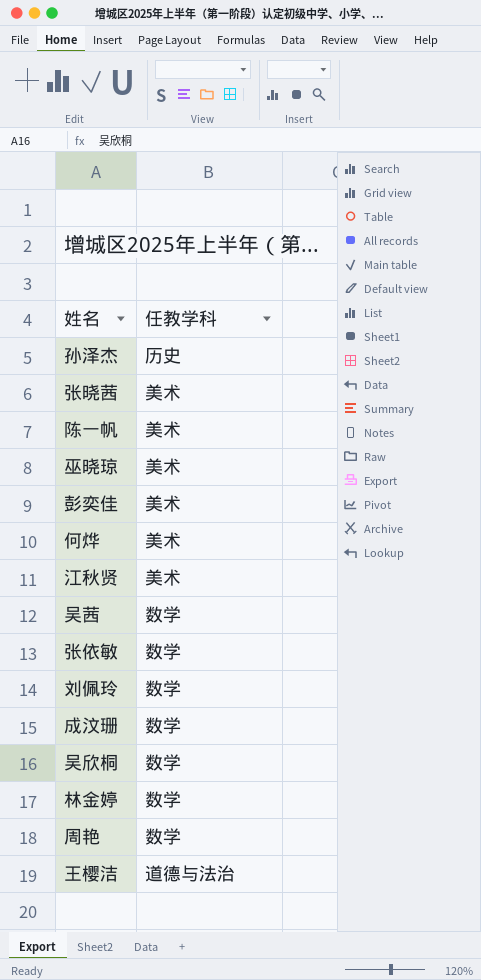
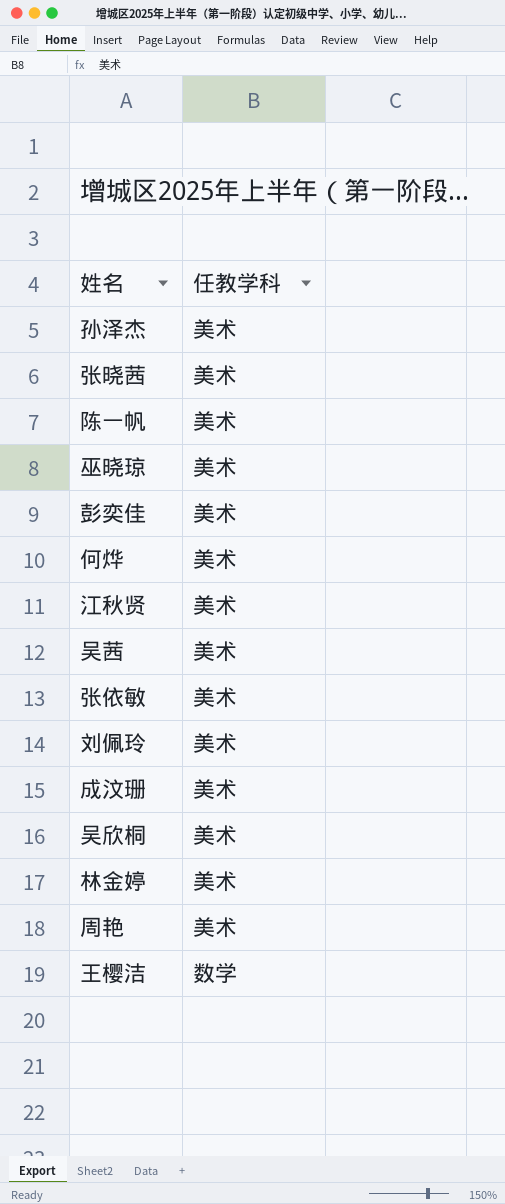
孙泽杰 | 任教学科: 历史 -> 美术
吴茜 | 任教学科: 数学 -> 美术
张依敏 | 任教学科: 数学 -> 美术
刘佩玲 | 任教学科: 数学 -> 美术
成汶珊 | 任教学科: 数学 -> 美术
吴欣桐 | 任教学科: 数学 -> 美术
林金婷 | 任教学科: 数学 -> 美术
周艳 | 任教学科: 数学 -> 美术
王樱洁 | 任教学科: 道德与法治 -> 数学

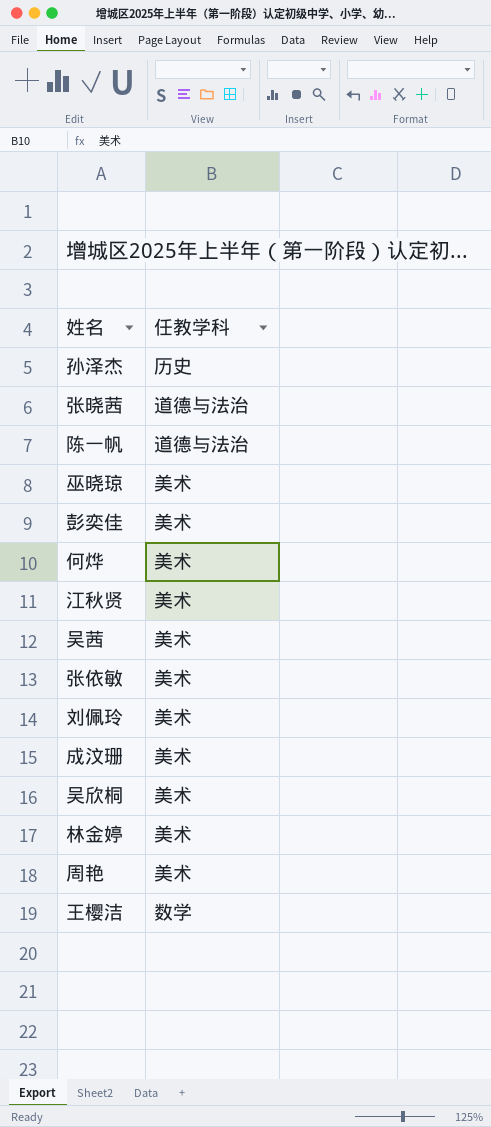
孙泽杰 | 任教学科: 美术 -> 历史
张晓茜 | 任教学科: 美术 -> 道德与法治
陈一帆 | 任教学科: 美术 -> 道德与法治

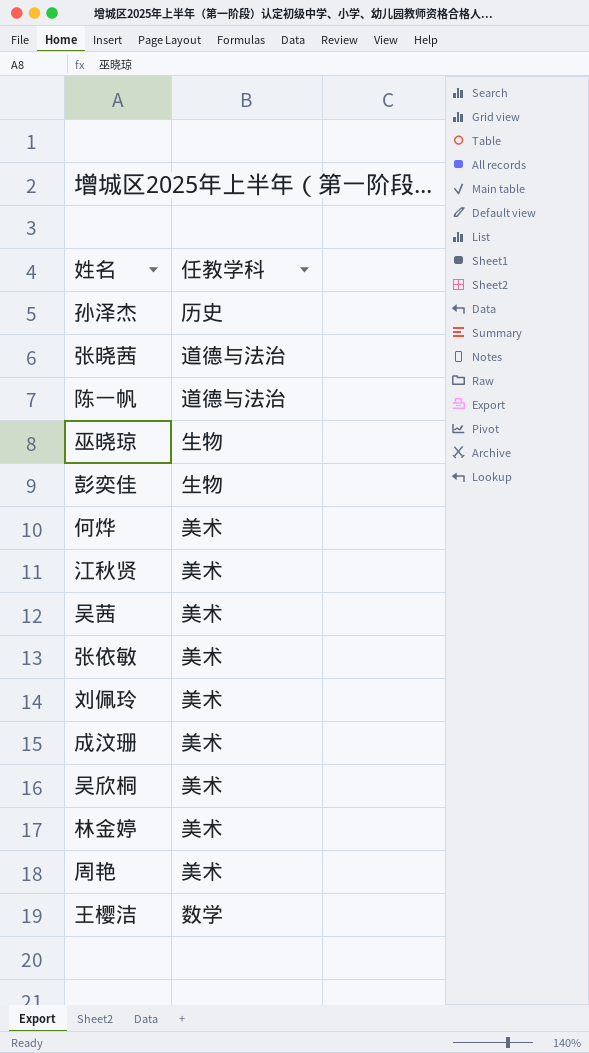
巫晓琼 | 任教学科: 美术 -> 生物
彭奕佳 | 任教学科: 美术 -> 生物

